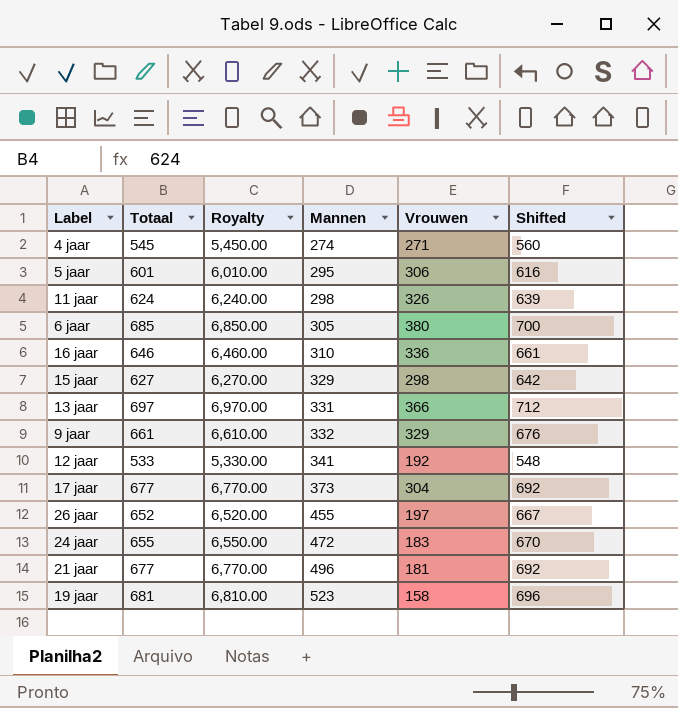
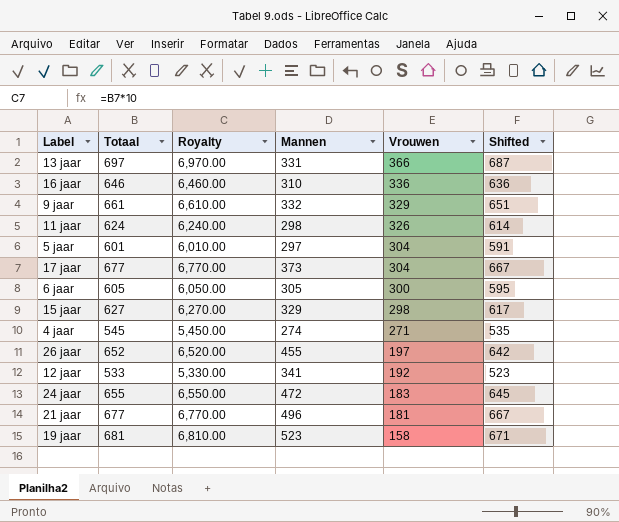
row order: Mannen ascending -> Vrouwen descending
column Shifted | formula: [Totaal] + 15 -> [Totaal] - 10
5 jaar | Mannen: 295 -> 297
5 jaar | Vrouwen: 306 -> 304
6 jaar | Totaal: 685 -> 605
6 jaar | Royalty: 6,850.00 -> 6,050.00
6 jaar | Vrouwen: 380 -> 300

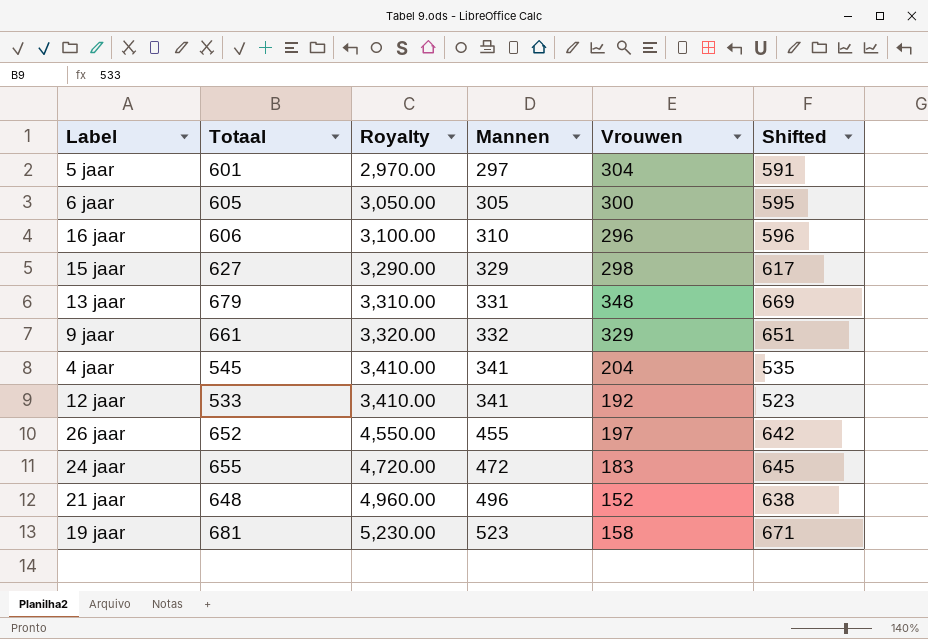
row order: Vrouwen descending -> Royalty ascending
column Royalty | formula: [Totaal] * 10 -> [Mannen] * 10
row 11 jaar: 624 | 6,240.00 | 298 | 326 | 614 -> none
row 17 jaar: 677 | 6,770.00 | 373 | 304 | 667 -> none
16 jaar | Totaal: 646 -> 606
16 jaar | Vrouwen: 336 -> 296
16 jaar | Shifted: 636 -> 596
13 jaar | Totaal: 697 -> 679
13 jaar | Vrouwen: 366 -> 348
13 jaar | Shifted: 687 -> 669
4 jaar | Mannen: 274 -> 341
4 jaar | Vrouwen: 271 -> 204
21 jaar | Totaal: 677 -> 648
21 jaar | Vrouwen: 181 -> 152
21 jaar | Shifted: 667 -> 638

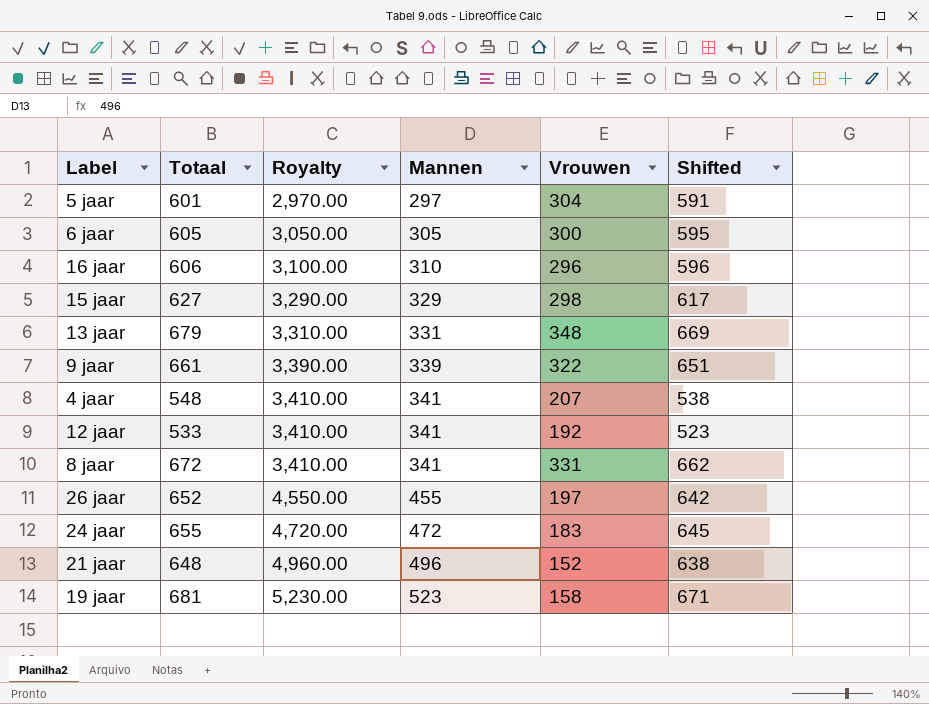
9 jaar | Royalty: 3,320.00 -> 3,390.00
9 jaar | Mannen: 332 -> 339
9 jaar | Vrouwen: 329 -> 322
4 jaar | Totaal: 545 -> 548
4 jaar | Vrouwen: 204 -> 207
4 jaar | Shifted: 535 -> 538
row 8 jaar: none -> 672 | 3,410.00 | 341 | 331 | 662

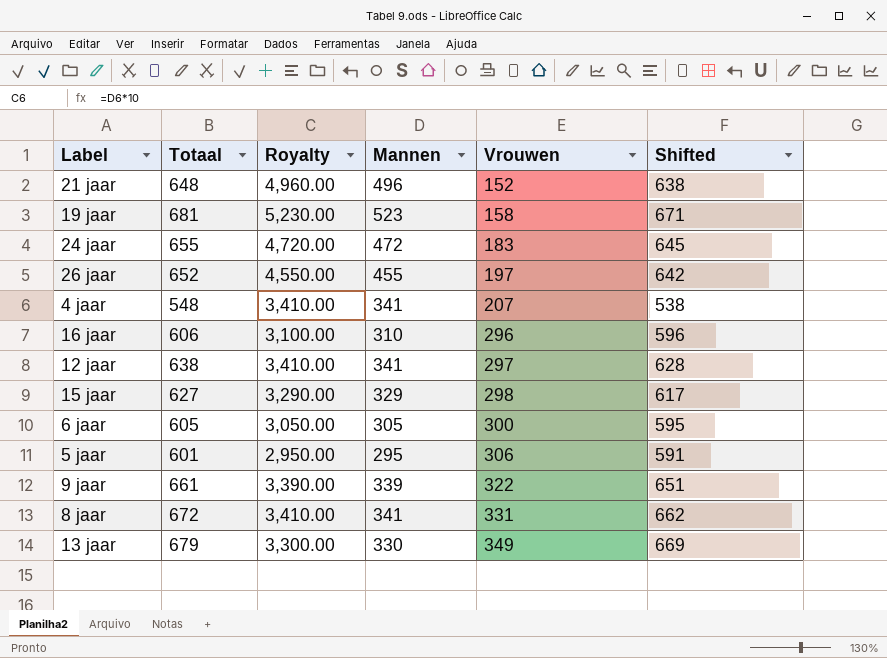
row order: Royalty ascending -> Vrouwen ascending
12 jaar | Totaal: 533 -> 638
12 jaar | Vrouwen: 192 -> 297
12 jaar | Shifted: 523 -> 628
5 jaar | Royalty: 2,970.00 -> 2,950.00
5 jaar | Mannen: 297 -> 295
5 jaar | Vrouwen: 304 -> 306
13 jaar | Royalty: 3,310.00 -> 3,300.00
13 jaar | Mannen: 331 -> 330
13 jaar | Vrouwen: 348 -> 349

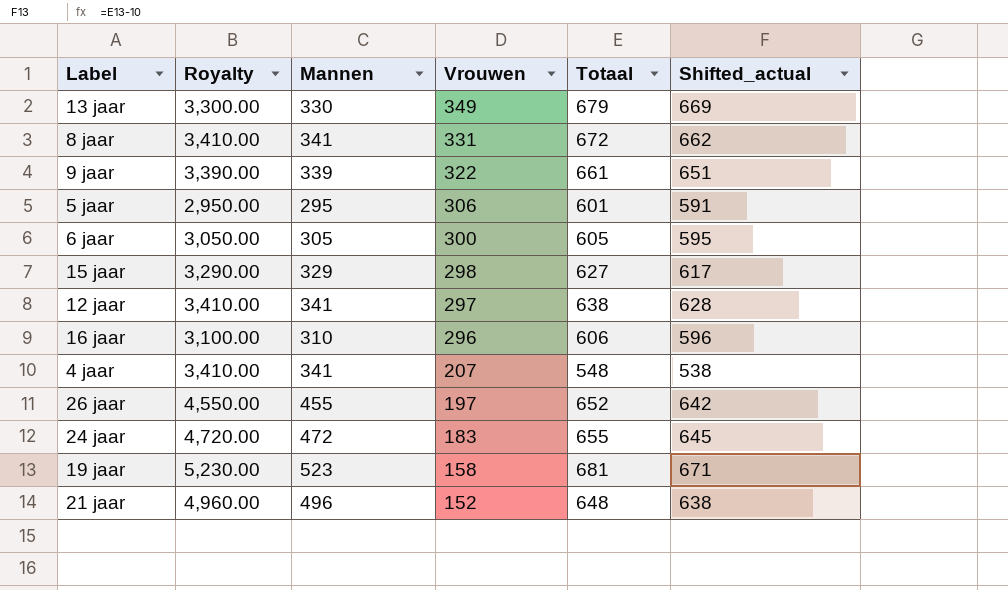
row order: Vrouwen ascending -> Vrouwen descending
column Totaal | position: 2 -> 5
column name: Shifted -> Shifted_actual

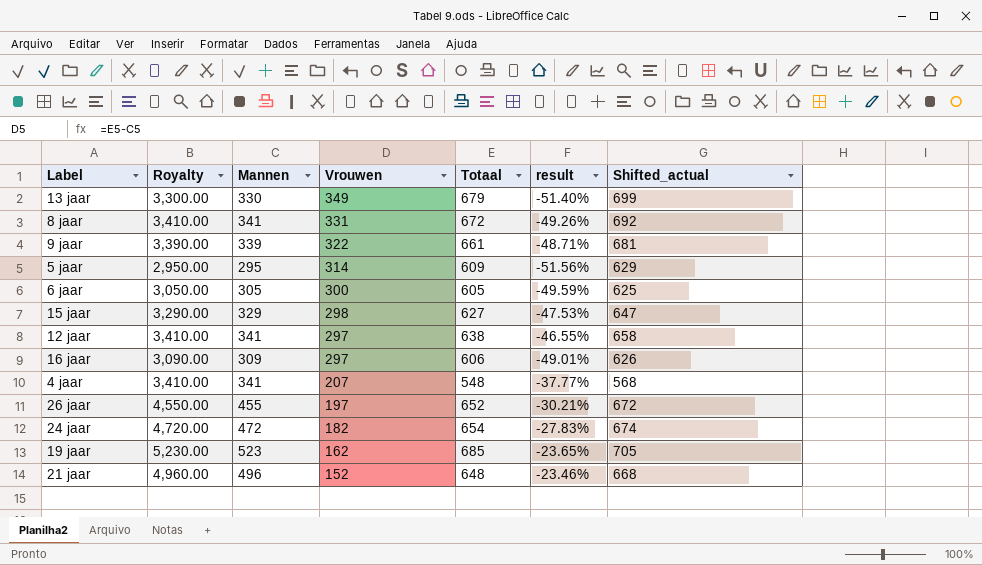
column result | formula: none -> ([Mannen] - [Totaal]) / [Totaal]
column Shifted_actual | formula: [Totaal] - 10 -> [Totaal] + 20
5 jaar | Vrouwen: 306 -> 314
5 jaar | Totaal: 601 -> 609
16 jaar | Royalty: 3,100.00 -> 3,090.00
16 jaar | Mannen: 310 -> 309
16 jaar | Vrouwen: 296 -> 297
24 jaar | Vrouwen: 183 -> 182
24 jaar | Totaal: 655 -> 654
19 jaar | Vrouwen: 158 -> 162
19 jaar | Totaal: 681 -> 685

